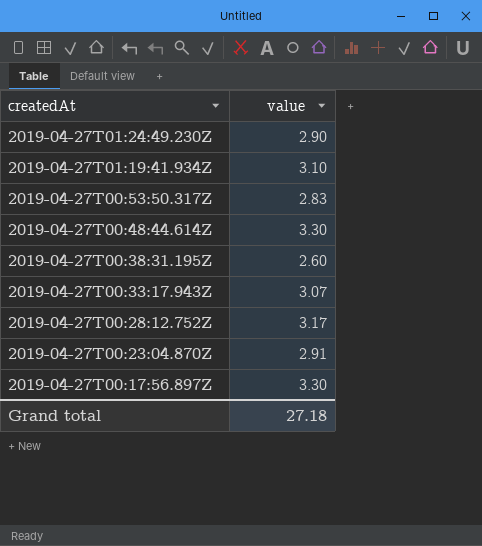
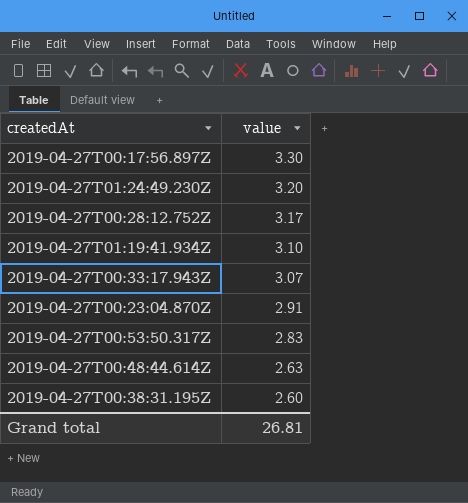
row order: createdAt descending -> value descending
2019-04-27T01:24:49.230Z | value: 2.90 -> 3.20
2019-04-27T00:48:44.614Z | value: 3.30 -> 2.63
Grand total | value: 27.18 -> 26.81

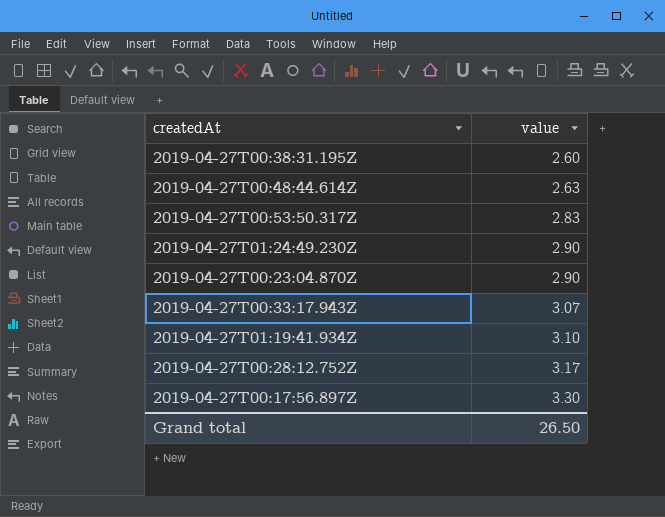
row order: value descending -> value ascending
2019-04-27T01:24:49.230Z | value: 3.20 -> 2.90
2019-04-27T00:23:04.870Z | value: 2.91 -> 2.90
Grand total | value: 26.81 -> 26.50

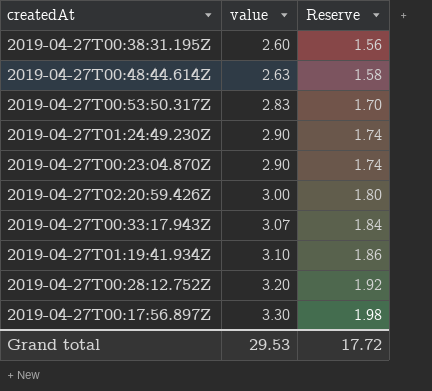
column Reserve | formula: none -> [value] * 0.6
row 2019-04-27T02:20:59.426Z: none -> 3.00 | 1.80
2019-04-27T00:28:12.752Z | value: 3.17 -> 3.20
Grand total | value: 26.50 -> 29.53

